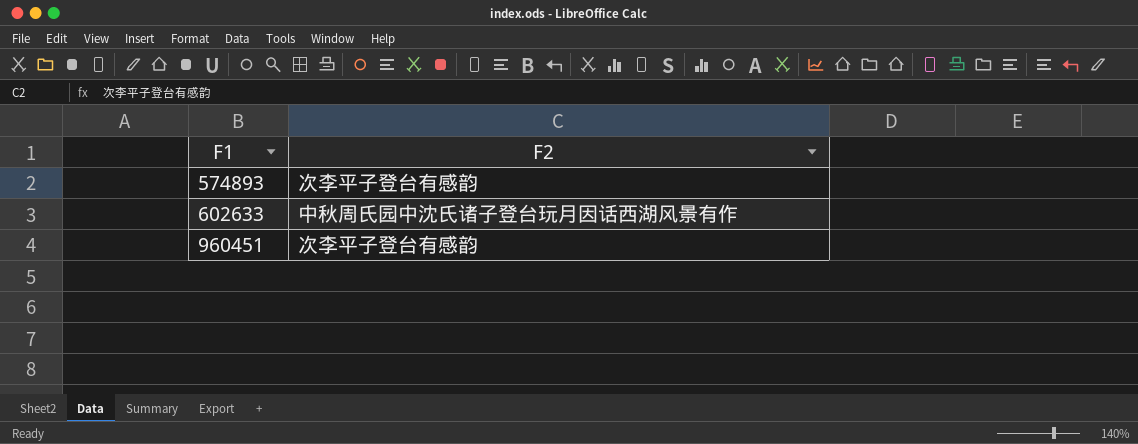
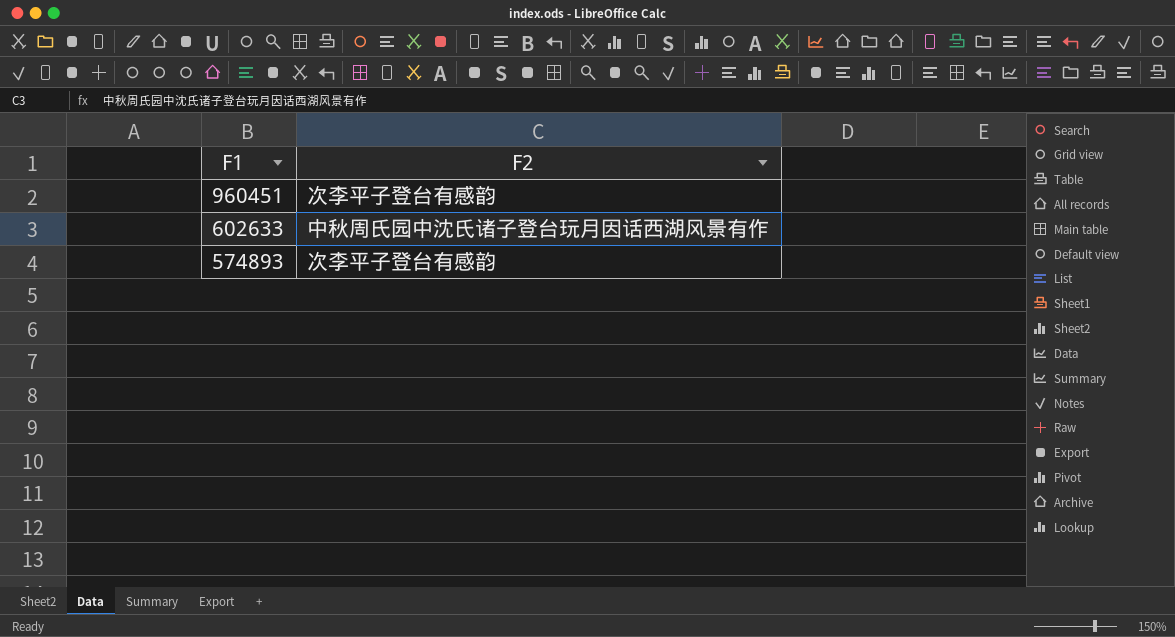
row order: F1 ascending -> F1 descending

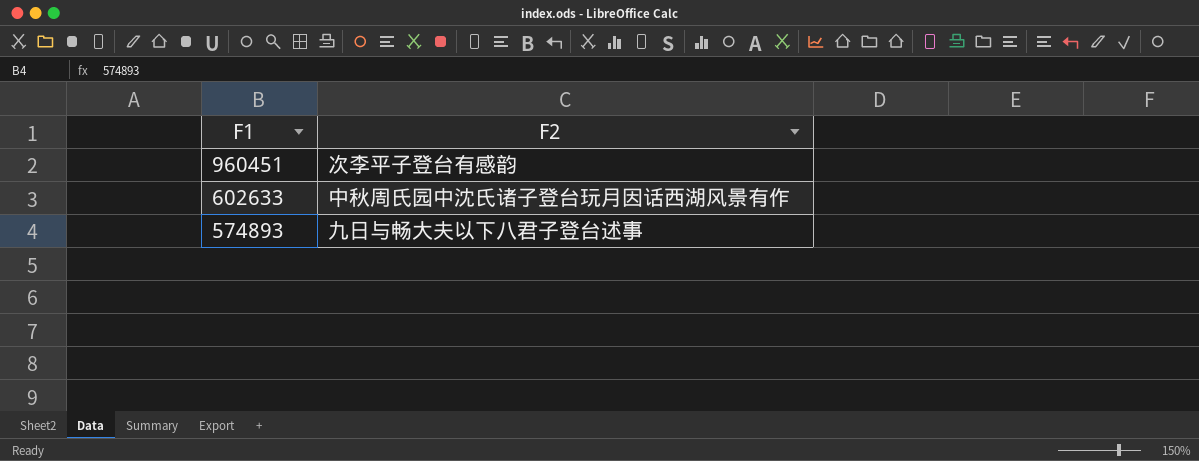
574893 | F2: 次李平子登台有感韵 -> 九日与畅大夫以下八君子登台述事

